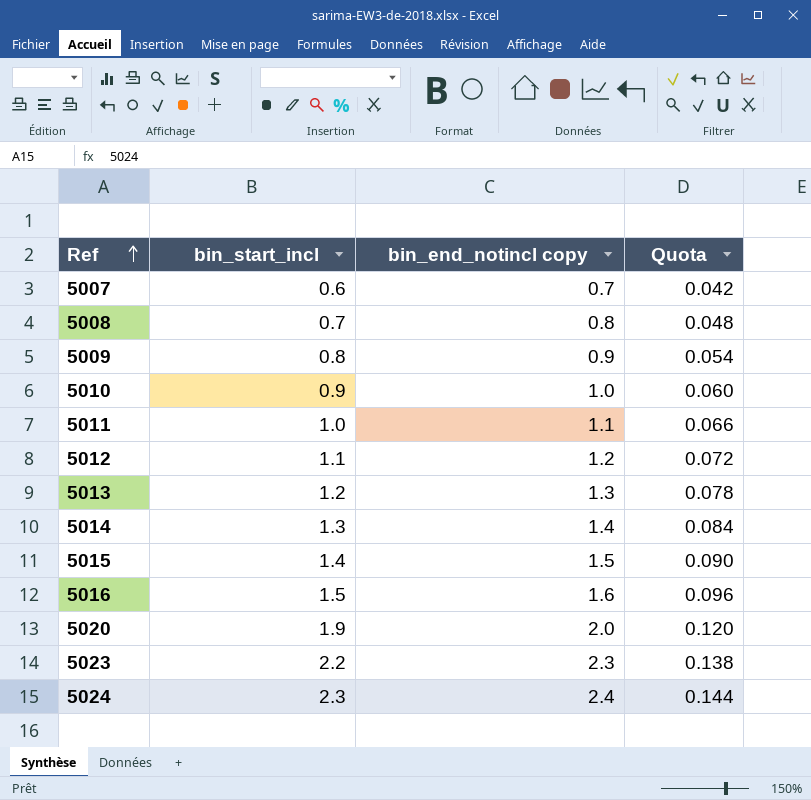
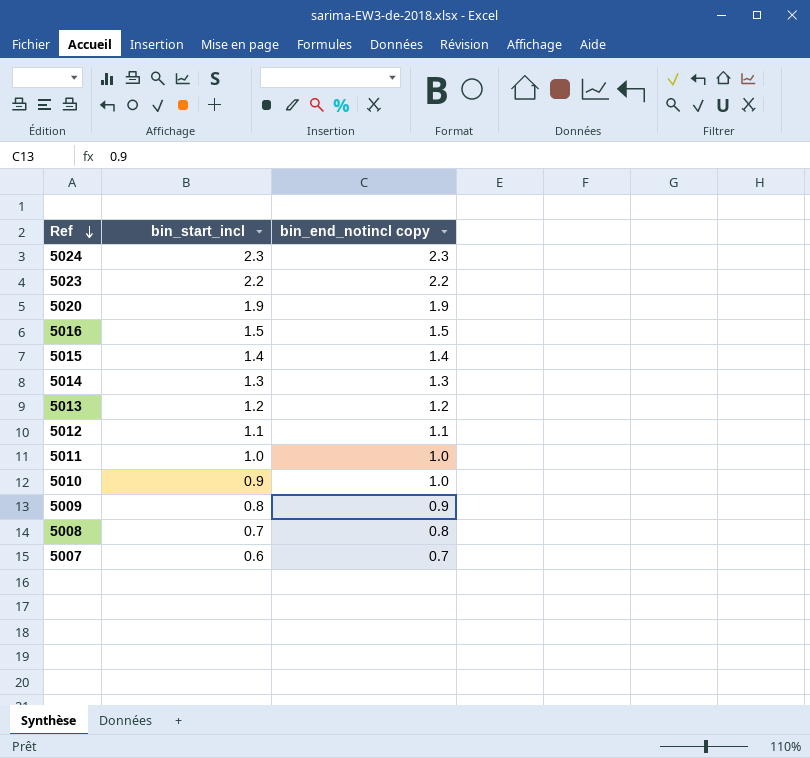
row order: Ref ascending -> Ref descending
column Quota | formula: [bin_end_notincl copy] * 0.06 -> none
5024 | bin_end_notincl copy: 2.4 -> 2.3
5023 | bin_end_notincl copy: 2.3 -> 2.2
5020 | bin_end_notincl copy: 2.0 -> 1.9
5016 | bin_end_notincl copy: 1.6 -> 1.5
5015 | bin_end_notincl copy: 1.5 -> 1.4
5014 | bin_end_notincl copy: 1.4 -> 1.3
5013 | bin_end_notincl copy: 1.3 -> 1.2
5012 | bin_end_notincl copy: 1.2 -> 1.1
5011 | bin_end_notincl copy: 1.1 -> 1.0

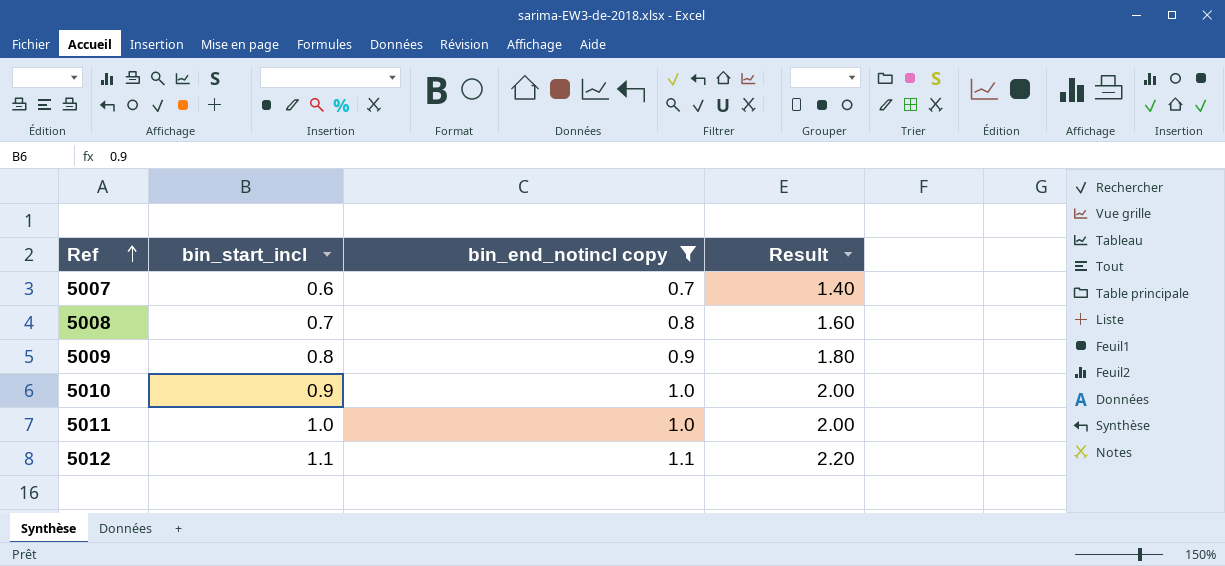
filter: none -> bin_end_notincl copy <= 1.1
row order: Ref descending -> Ref ascending
column Result | formula: none -> [bin_end_notincl copy] * 2

